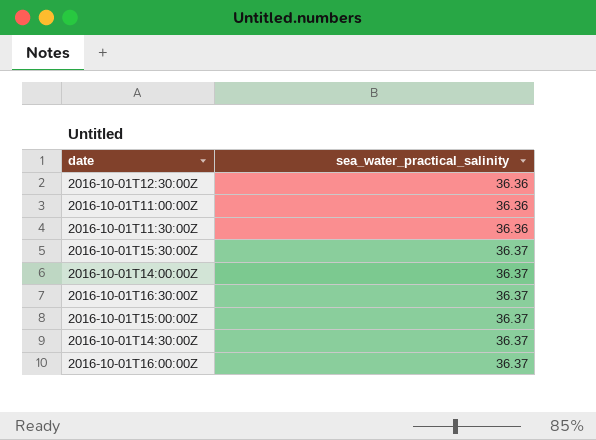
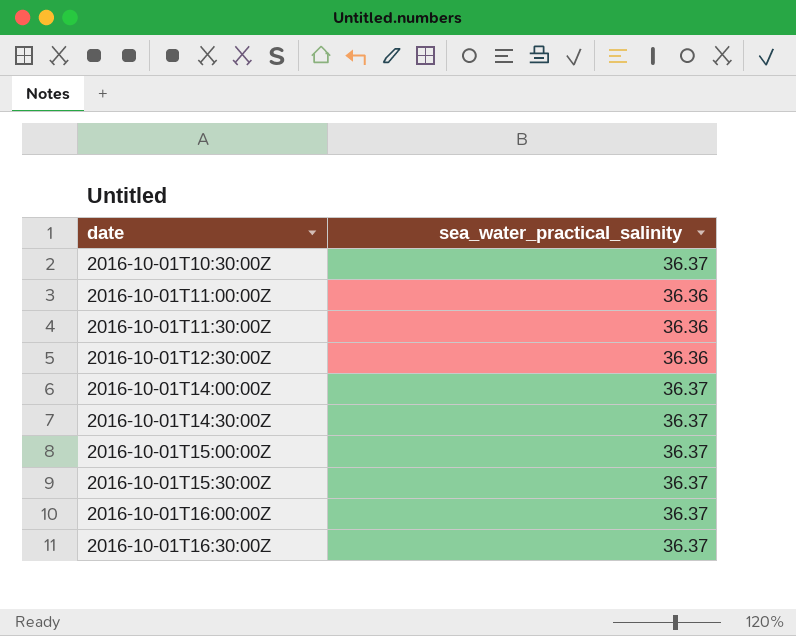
row order: sea_water_practical_salinity ascending -> date ascending
row 2016-10-01T10:30:00Z: none -> 36.37

